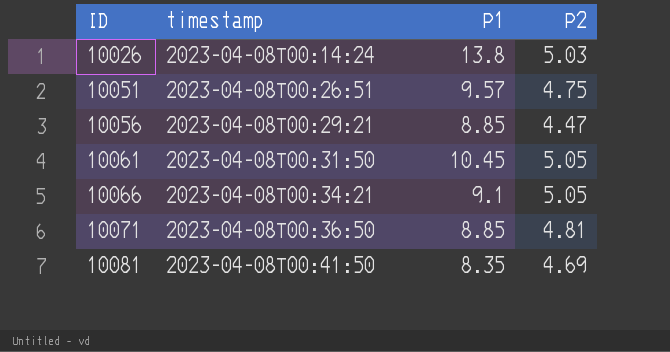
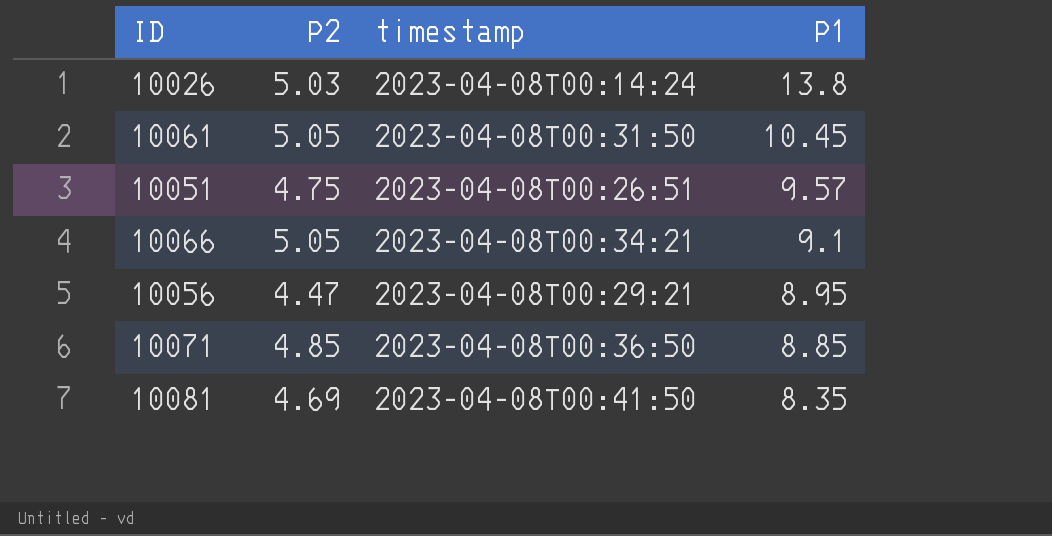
row order: ID ascending -> P1 descending
column P2 | position: 4 -> 2
10056 | P1: 8.85 -> 8.95
10071 | P2: 4.81 -> 4.85

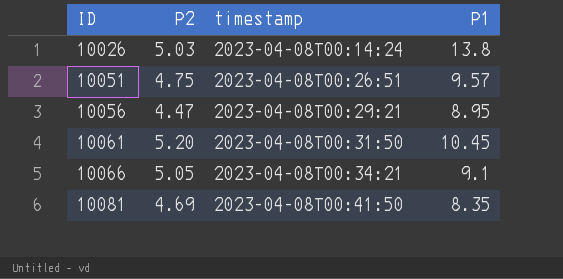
row order: P1 descending -> ID ascending
row 10071: 4.85 | 2023-04-08T00:36:50 | 8.85 -> none
10061 | P2: 5.05 -> 5.20

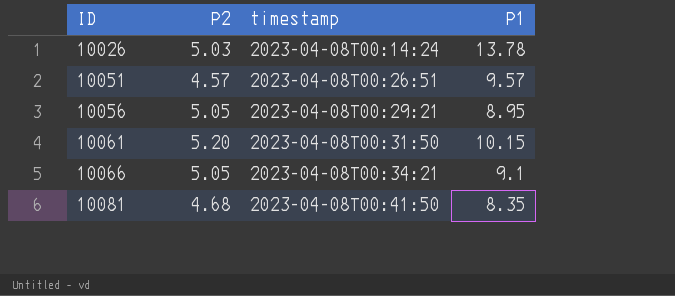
10026 | P1: 13.8 -> 13.78
10051 | P2: 4.75 -> 4.57
10056 | P2: 4.47 -> 5.05
10061 | P1: 10.45 -> 10.15
10081 | P2: 4.69 -> 4.68

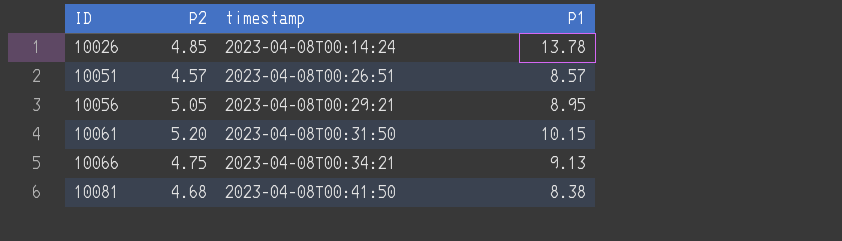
10026 | P2: 5.03 -> 4.85
10051 | P1: 9.57 -> 8.57
10066 | P2: 5.05 -> 4.75
10066 | P1: 9.1 -> 9.13
10081 | P1: 8.35 -> 8.38

